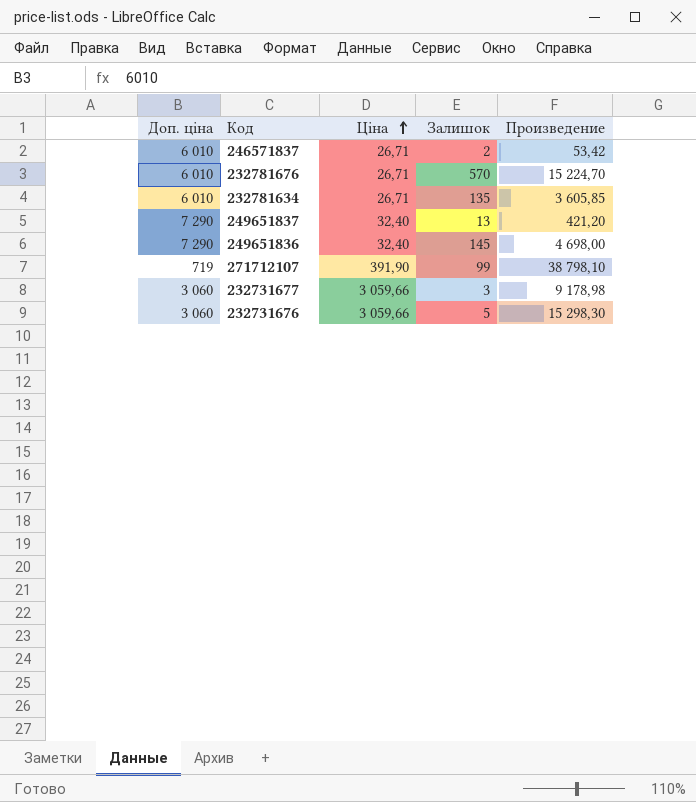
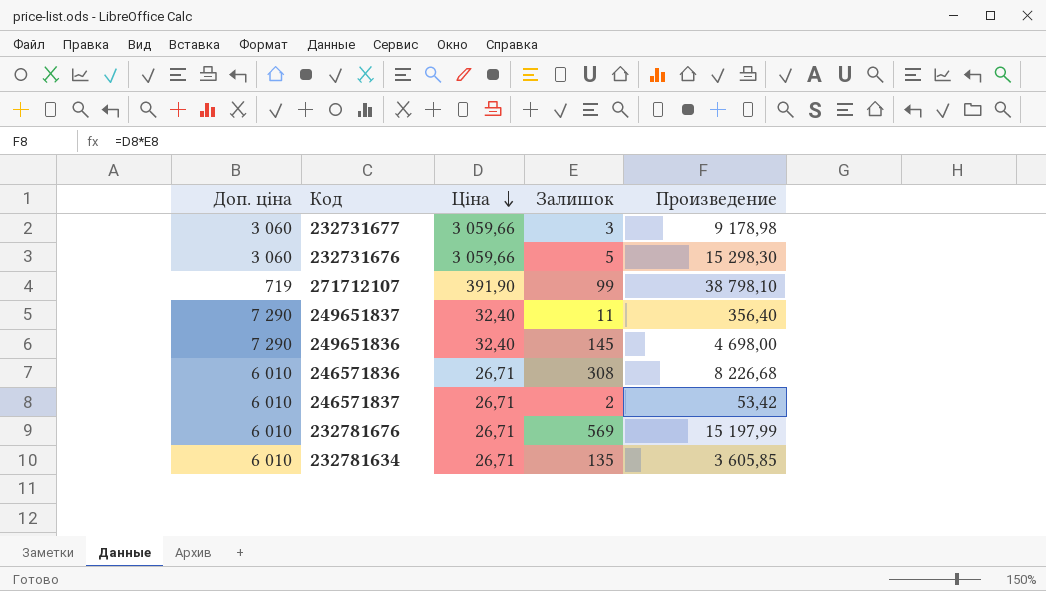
row order: Ціна ascending -> Ціна descending
249651837 | Залишок: 13 -> 11
249651837 | Произведение: 421,20 -> 356,40
row 246571836: none -> 6 010 | 26,71 | 308 | 8 226,68
232781676 | Залишок: 570 -> 569
232781676 | Произведение: 15 224,70 -> 15 197,99

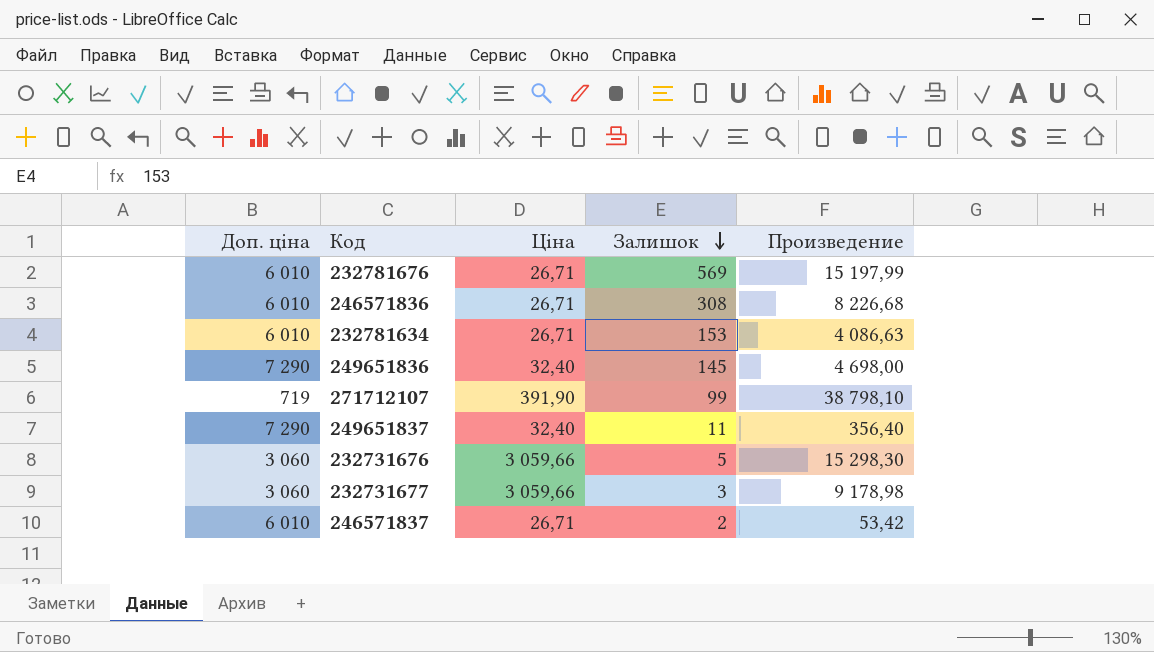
row order: Ціна descending -> Залишок descending
232781634 | Залишок: 135 -> 153
232781634 | Произведение: 3 605,85 -> 4 086,63

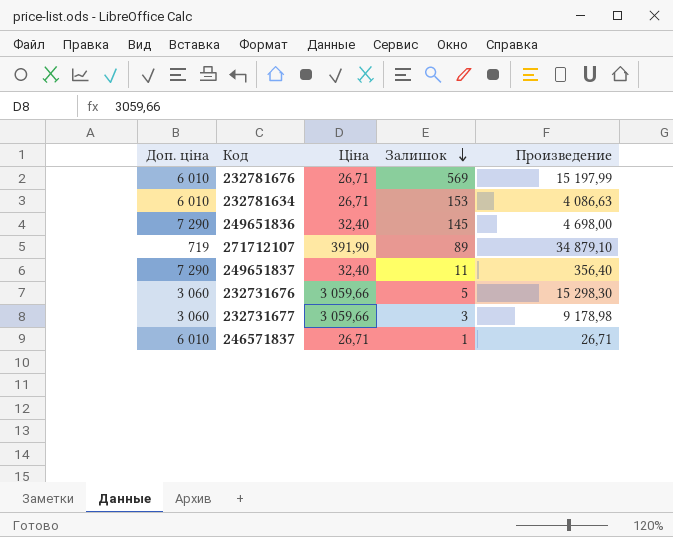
row 246571836: 6 010 | 26,71 | 308 | 8 226,68 -> none
271712107 | Залишок: 99 -> 89
271712107 | Произведение: 38 798,10 -> 34 879,10
246571837 | Залишок: 2 -> 1
246571837 | Произведение: 53,42 -> 26,71

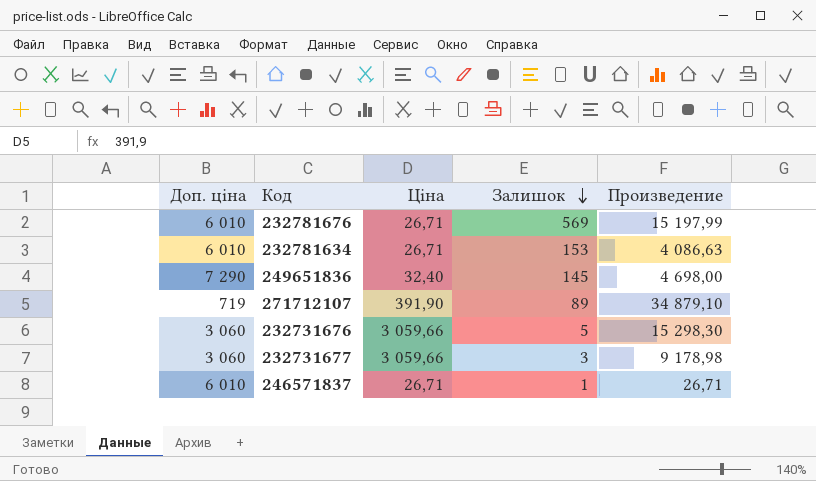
row 249651837: 7 290 | 32,40 | 11 | 356,40 -> none

